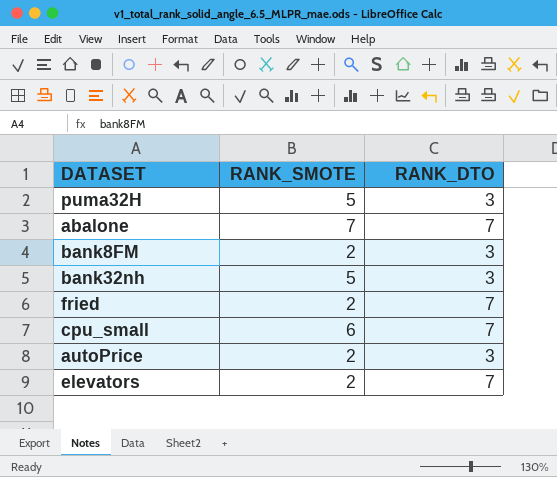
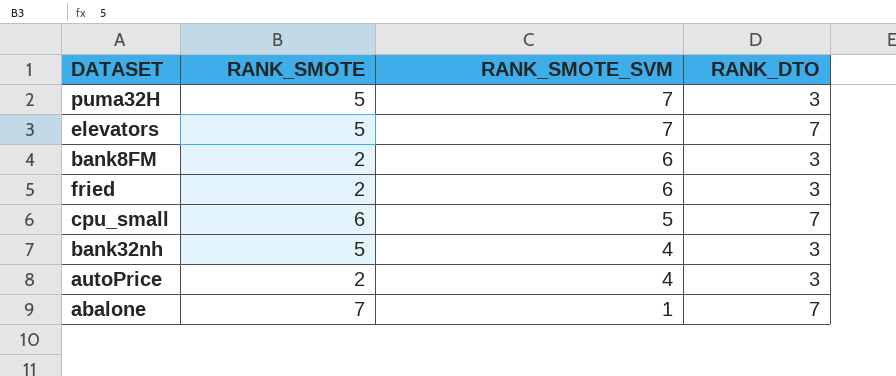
row order: none -> RANK_SMOTE_SVM descending
column RANK_SMOTE_SVM | position: none -> 3
elevators | RANK_SMOTE: 2 -> 5
fried | RANK_DTO: 7 -> 3

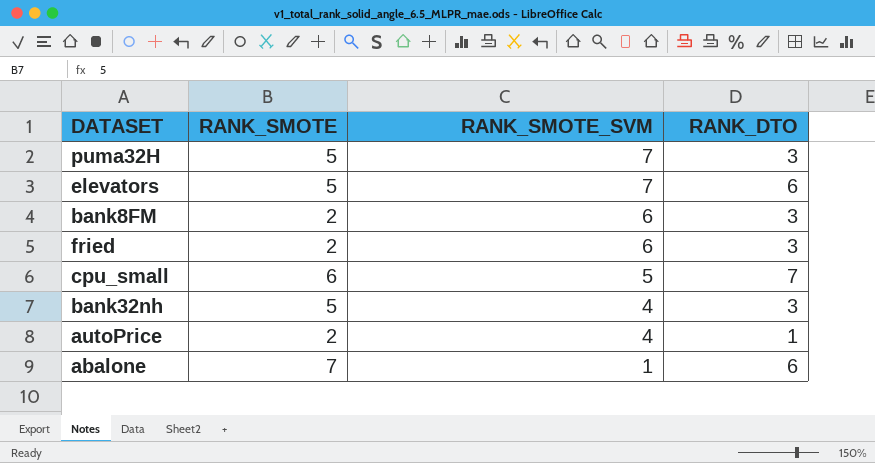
elevators | RANK_DTO: 7 -> 6
autoPrice | RANK_DTO: 3 -> 1
abalone | RANK_DTO: 7 -> 6

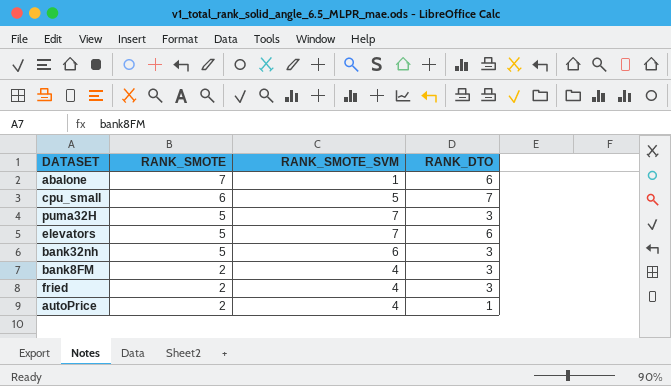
row order: RANK_SMOTE_SVM descending -> RANK_SMOTE descending
bank32nh | RANK_SMOTE_SVM: 4 -> 6
bank8FM | RANK_SMOTE_SVM: 6 -> 4
fried | RANK_SMOTE_SVM: 6 -> 4

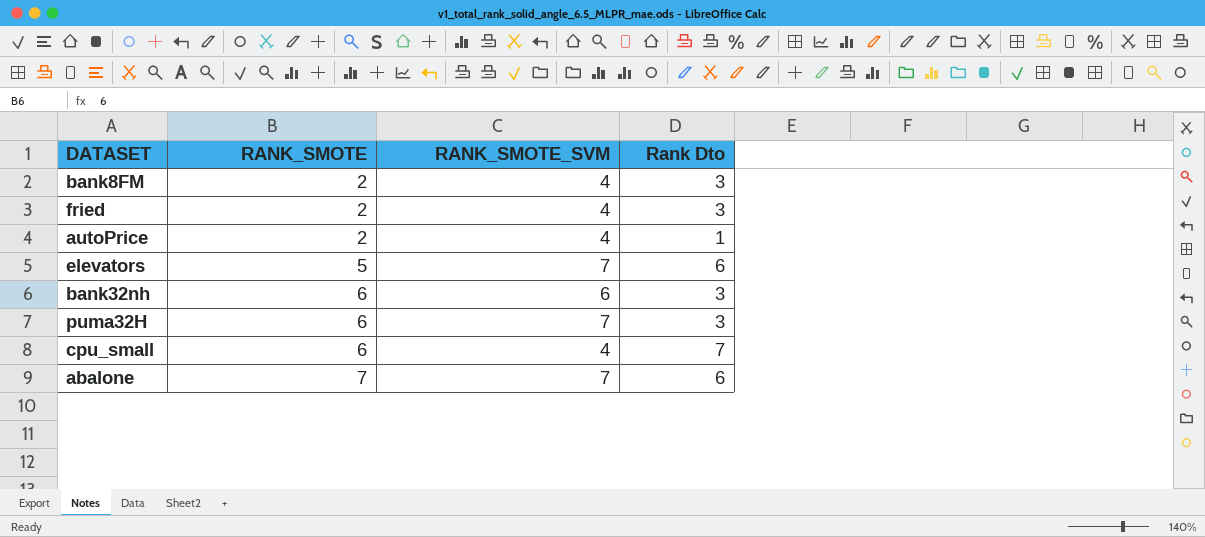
row order: RANK_SMOTE descending -> RANK_SMOTE ascending
column name: RANK_DTO -> Rank Dto
bank32nh | RANK_SMOTE: 5 -> 6
puma32H | RANK_SMOTE: 5 -> 6
cpu_small | RANK_SMOTE_SVM: 5 -> 4
abalone | RANK_SMOTE_SVM: 1 -> 7

